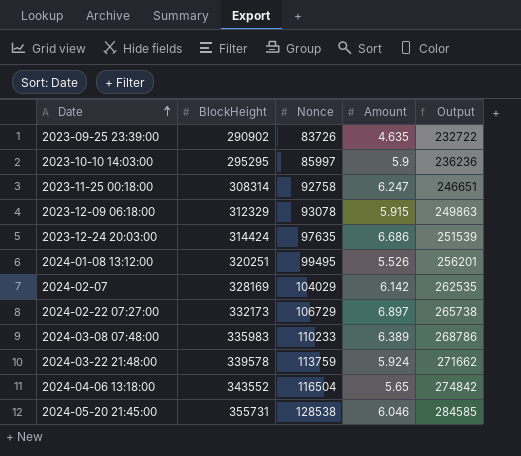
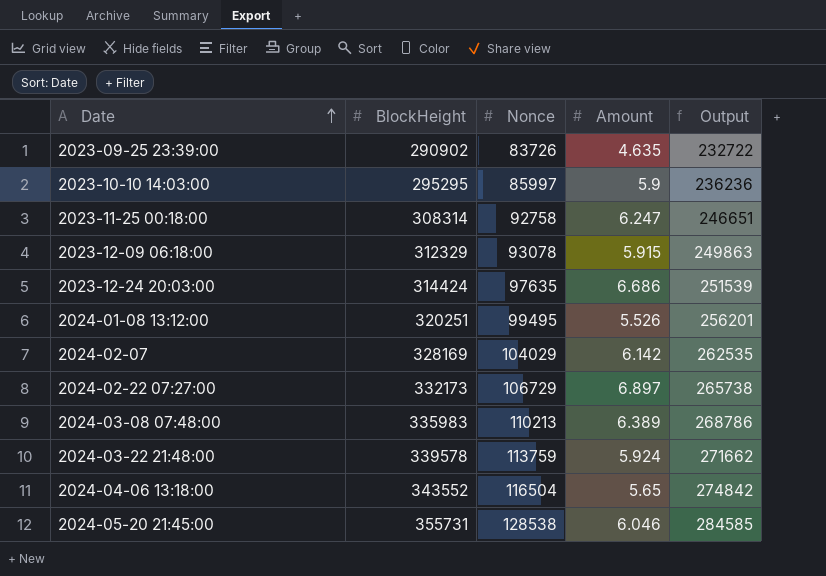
2024-03-08 07:48:00 | Nonce: 110233 -> 110213

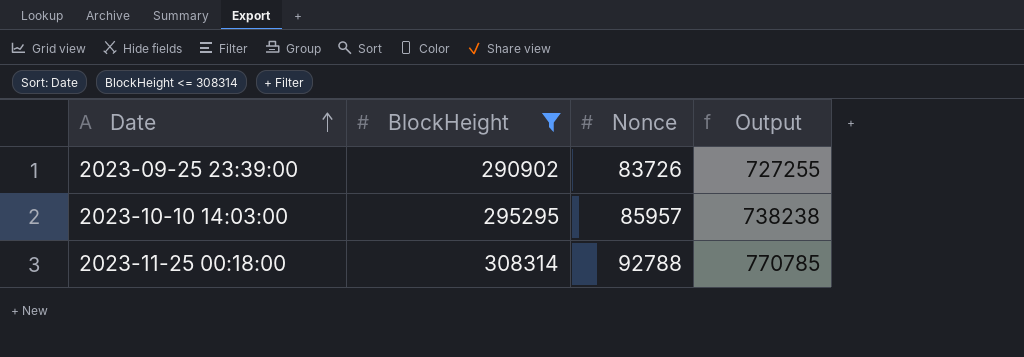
filter: none -> BlockHeight <= 308314
column Amount | position: 4 -> none
column Output | formula: [BlockHeight] * 0.8 -> [BlockHeight] * 2.5
2023-10-10 14:03:00 | Nonce: 85997 -> 85957
2023-11-25 00:18:00 | Nonce: 92758 -> 92788

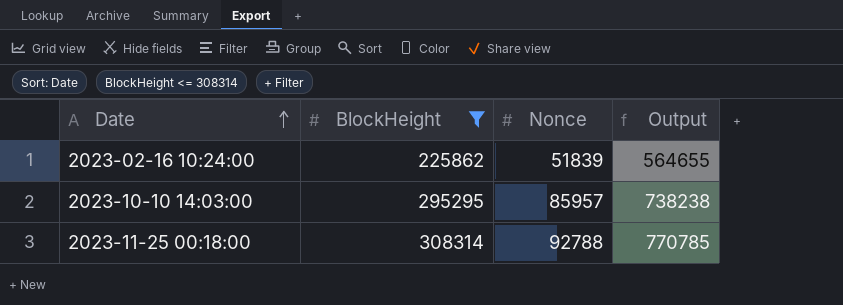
row 2023-09-25 23:39:00: 290902 | 83726 | 727255 -> none
row 2023-02-16 10:24:00: none -> 225862 | 51839 | 564655

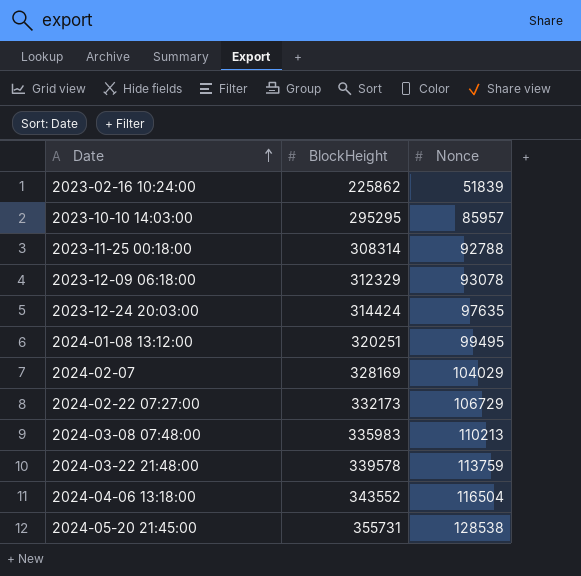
filter: BlockHeight <= 308314 -> none
column Output | formula: [BlockHeight] * 2.5 -> none

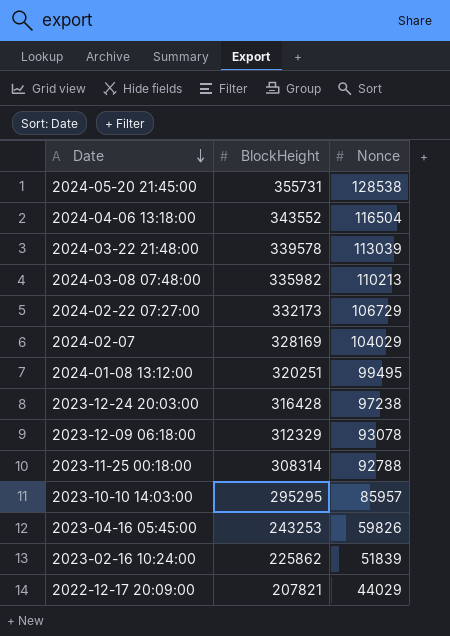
row order: Date ascending -> Date descending
2024-03-22 21:48:00 | Nonce: 113759 -> 113039
2024-03-08 07:48:00 | BlockHeight: 335983 -> 335982
2023-12-24 20:03:00 | BlockHeight: 314424 -> 316428
2023-12-24 20:03:00 | Nonce: 97635 -> 97238
row 2023-04-16 05:45:00: none -> 243253 | 59826
row 2022-12-17 20:09:00: none -> 207821 | 44029

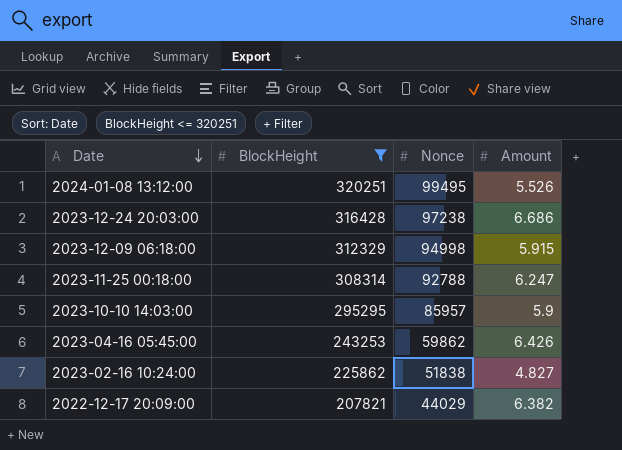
filter: none -> BlockHeight <= 320251
column Amount | position: none -> 4
2023-12-09 06:18:00 | Nonce: 93078 -> 94998
2023-04-16 05:45:00 | Nonce: 59826 -> 59862
2023-02-16 10:24:00 | Nonce: 51839 -> 51838

